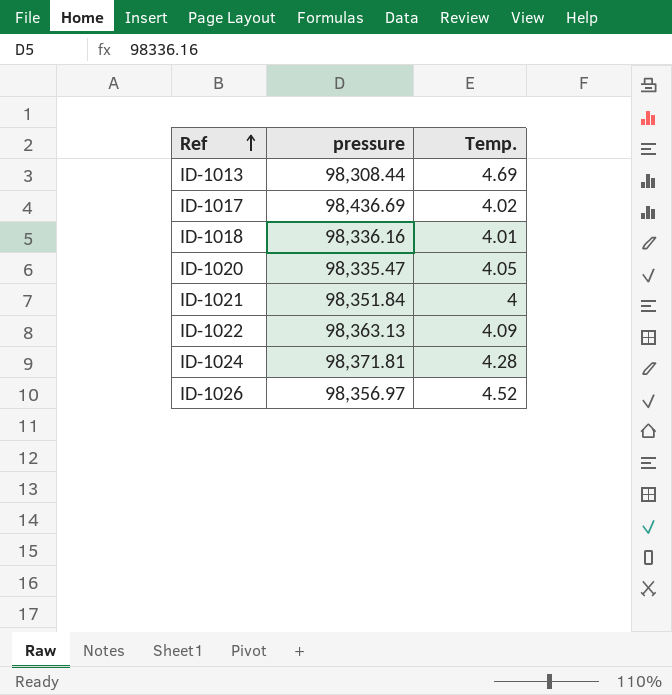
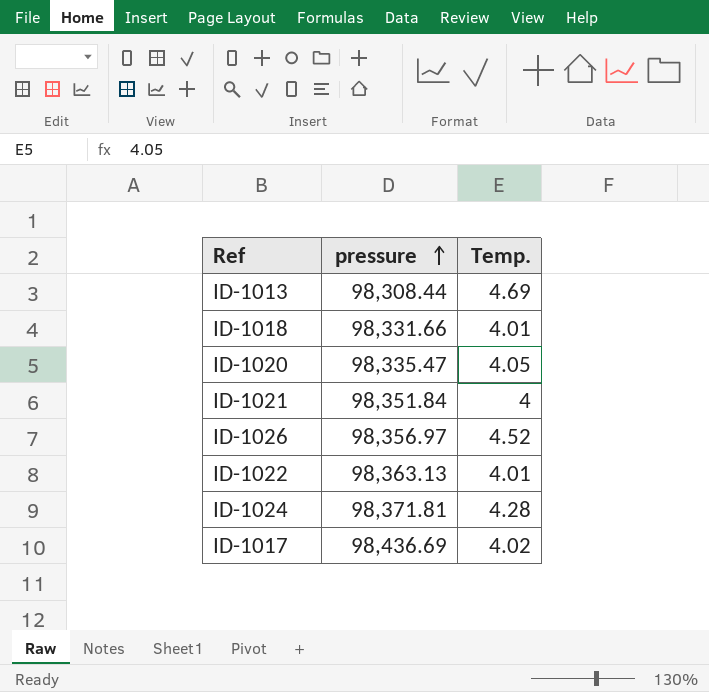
row order: Ref ascending -> pressure ascending
ID-1018 | pressure: 98,336.16 -> 98,331.66
ID-1022 | Temp.: 4.09 -> 4.01

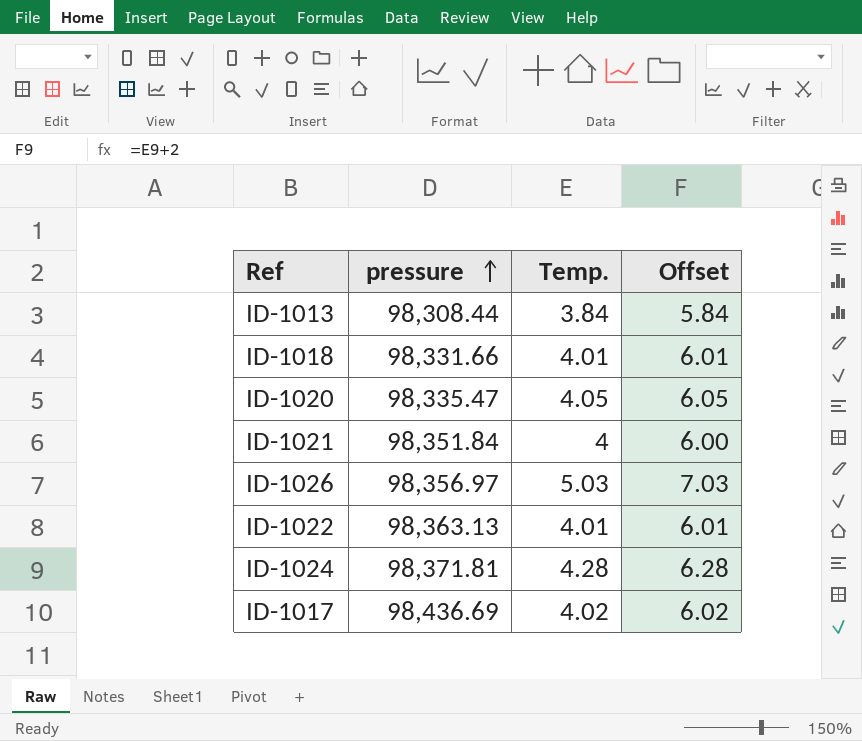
column Offset | formula: none -> [Temp.] + 2
ID-1013 | Temp.: 4.69 -> 3.84
ID-1026 | Temp.: 4.52 -> 5.03

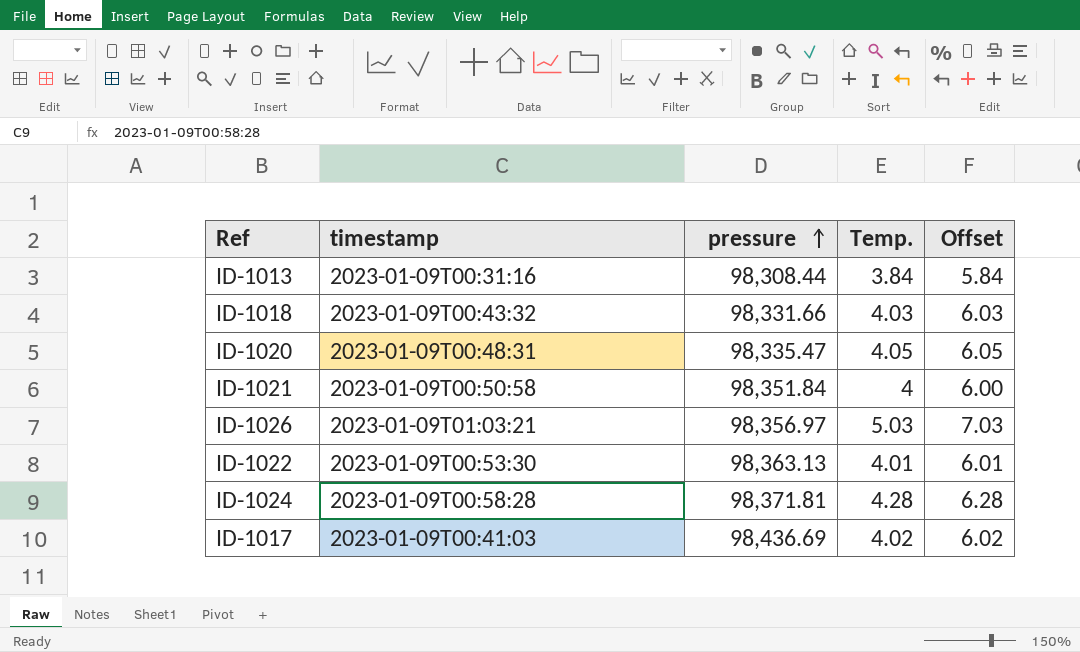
column timestamp | position: none -> 2
ID-1018 | Temp.: 4.01 -> 4.03
ID-1018 | Offset: 6.01 -> 6.03

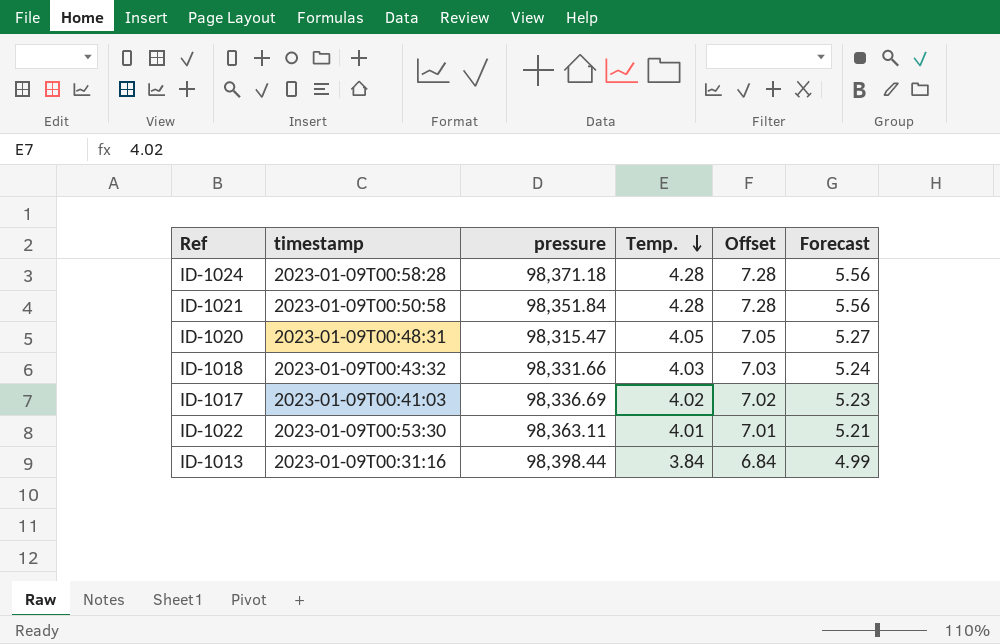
row order: pressure ascending -> Temp. descending
column Offset | formula: [Temp.] + 2 -> [Temp.] + 3
column Forecast | formula: none -> [Temp.] * 1.3
row ID-1026: 2023-01-09T01:03:21 | 98,356.97 | 5.03 | 7.03 -> none
ID-1024 | pressure: 98,371.81 -> 98,371.18
ID-1021 | Temp.: 4 -> 4.28
ID-1020 | pressure: 98,335.47 -> 98,315.47
ID-1017 | pressure: 98,436.69 -> 98,336.69
ID-1022 | pressure: 98,363.13 -> 98,363.11
ID-1013 | pressure: 98,308.44 -> 98,398.44

